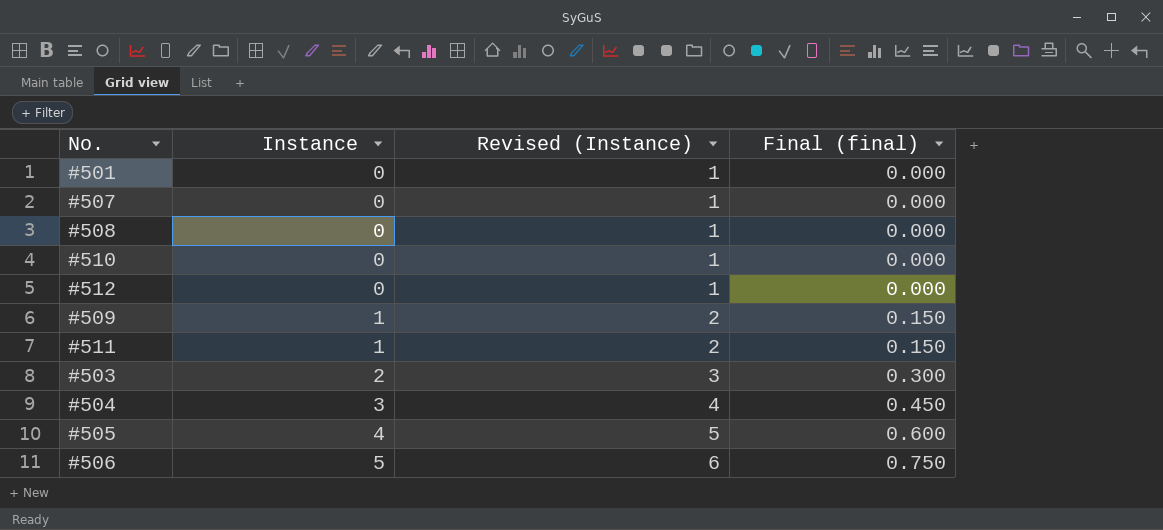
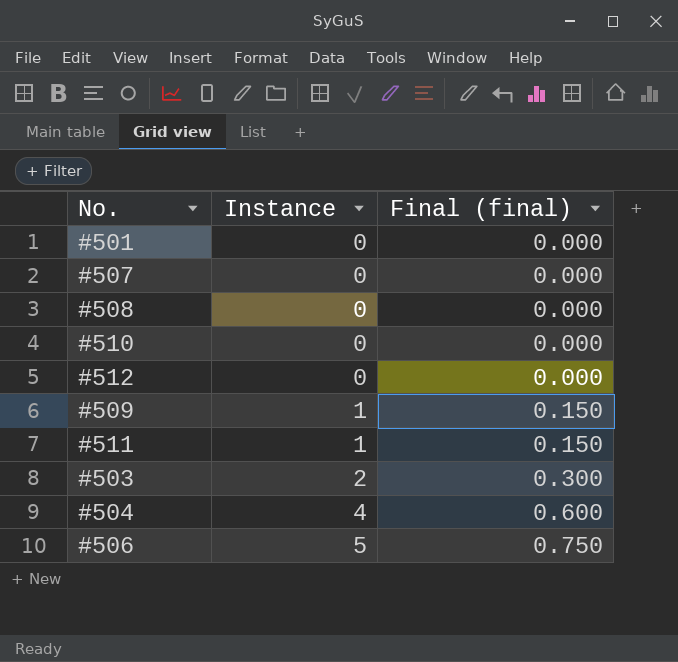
column Revised (Instance) | formula: [Instance] + 1 -> none
row #505: 4 | 5 | 0.600 -> none
#504 | Instance: 3 -> 4
#504 | Final (final): 0.450 -> 0.600

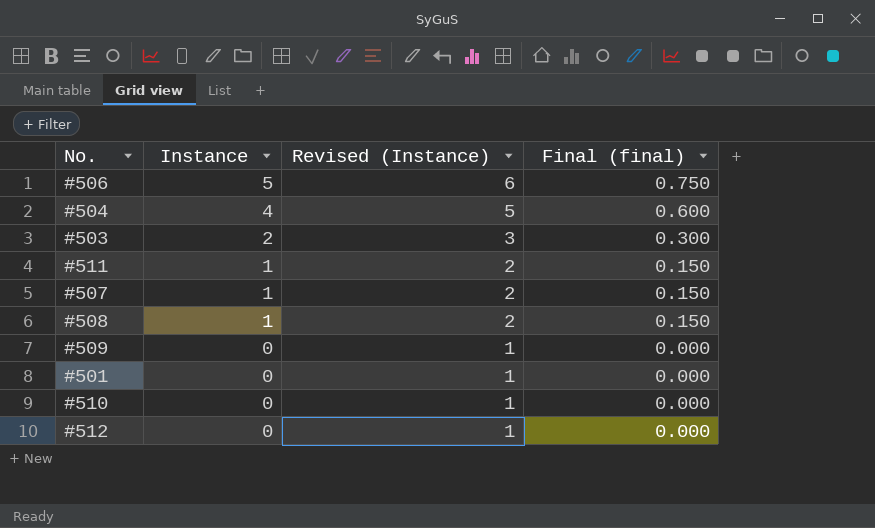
row order: Instance ascending -> Instance descending
column Revised (Instance) | formula: none -> [Instance] + 1
#507 | Instance: 0 -> 1
#507 | Final (final): 0.000 -> 0.150
#508 | Instance: 0 -> 1
#508 | Final (final): 0.000 -> 0.150
#509 | Instance: 1 -> 0
#509 | Final (final): 0.150 -> 0.000

